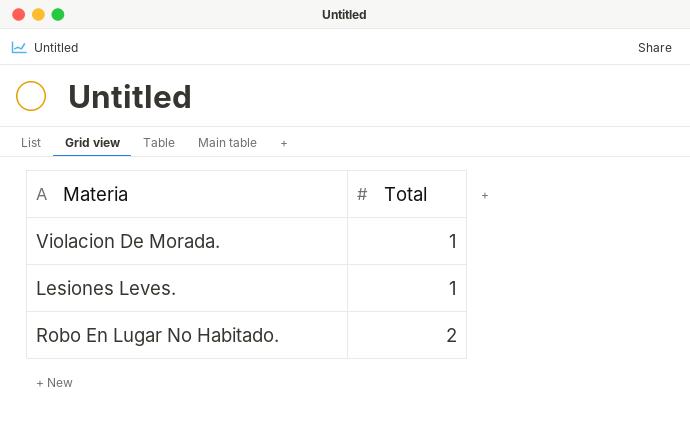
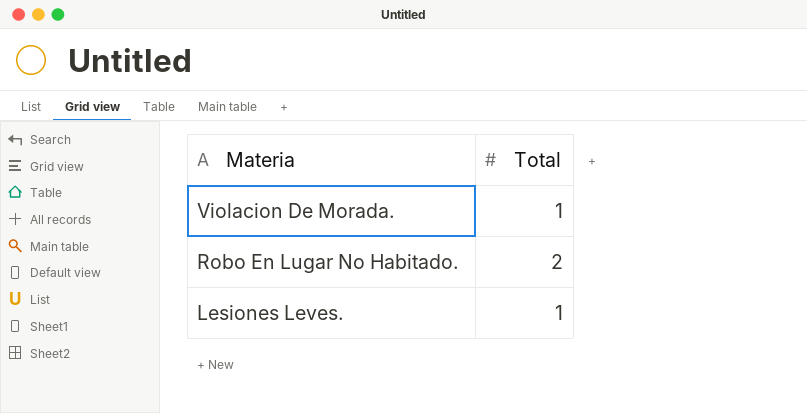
row order: Total ascending -> Materia descending

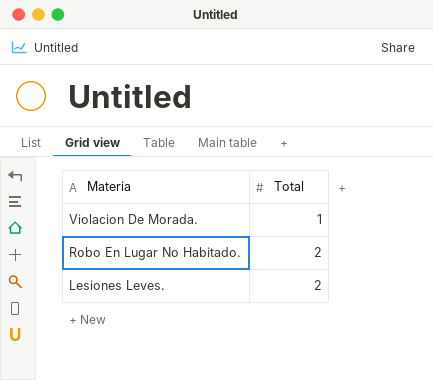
Lesiones Leves. | Total: 1 -> 2

